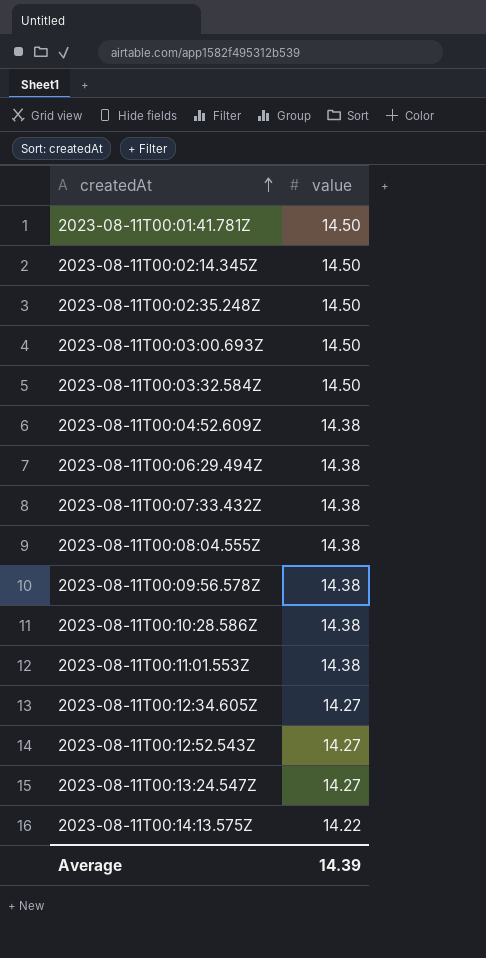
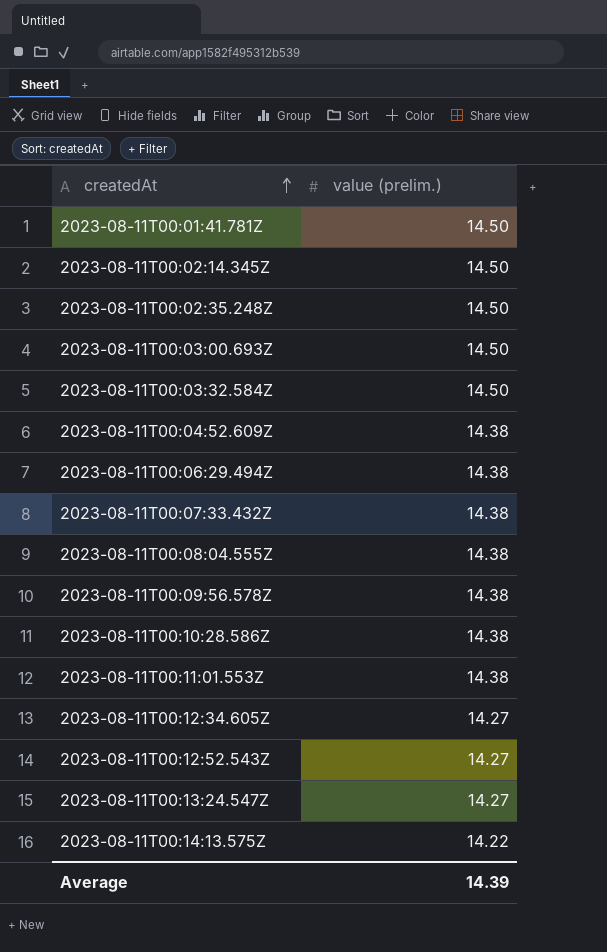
column name: value -> value (prelim.)

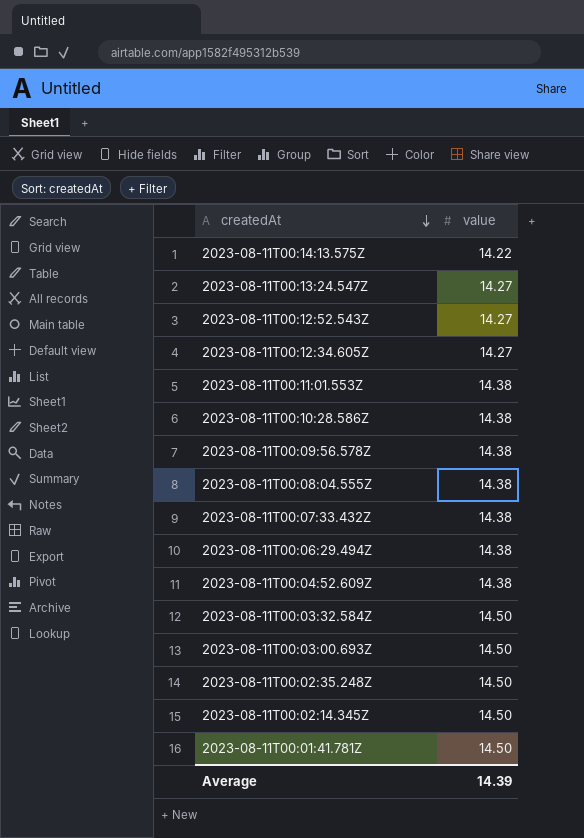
row order: createdAt ascending -> createdAt descending
column name: value (prelim.) -> value

